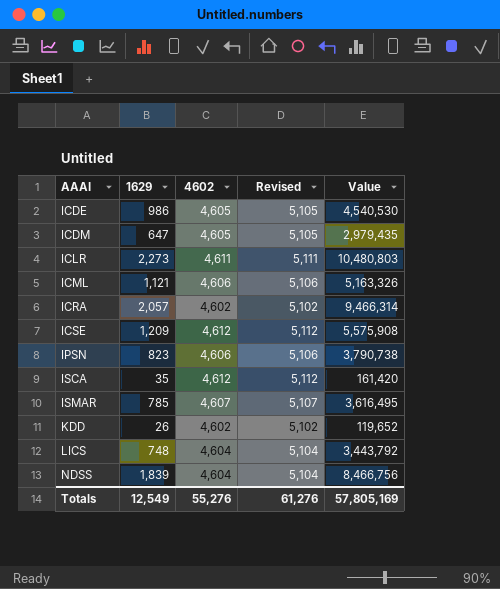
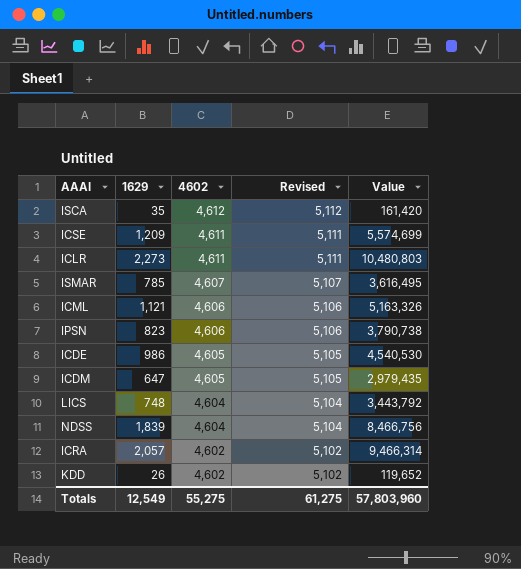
row order: AAAI ascending -> 4602 descending
ICSE | 4602: 4,612 -> 4,611
ICSE | Revised: 5,112 -> 5,111
ICSE | Value: 5,575,908 -> 5,574,699
Totals | 4602: 55,276 -> 55,275
Totals | Revised: 61,276 -> 61,275
Totals | Value: 57,805,169 -> 57,803,960

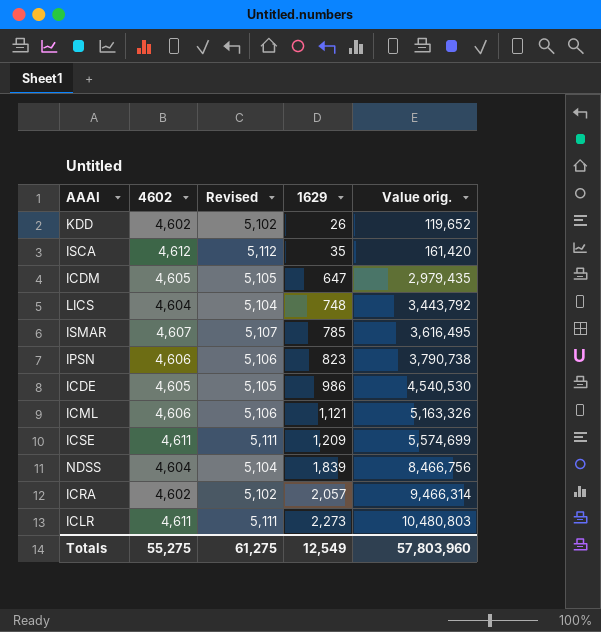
row order: 4602 descending -> 1629 ascending
column 1629 | position: 2 -> 4
column name: Value -> Value orig.

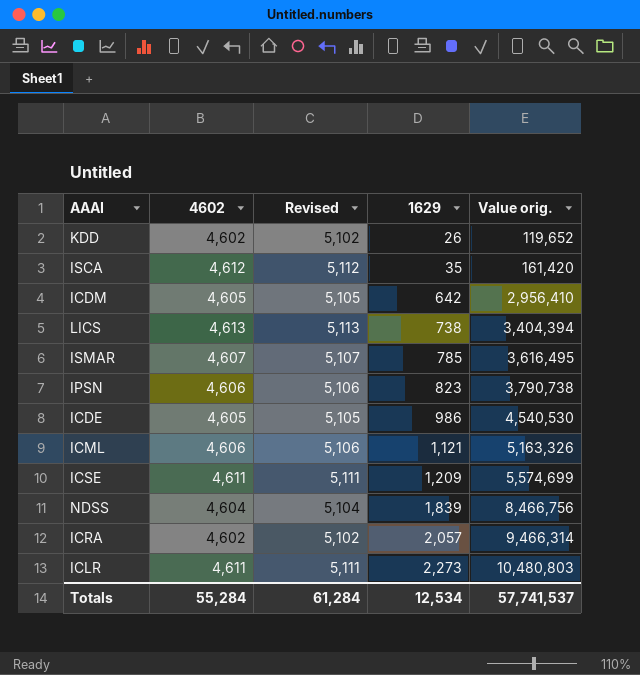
ICDM | 1629: 647 -> 642
ICDM | Value orig.: 2,979,435 -> 2,956,410
LICS | 4602: 4,604 -> 4,613
LICS | Revised: 5,104 -> 5,113
LICS | 1629: 748 -> 738
LICS | Value orig.: 3,443,792 -> 3,404,394
Totals | 4602: 55,275 -> 55,284
Totals | Revised: 61,275 -> 61,284
Totals | 1629: 12,549 -> 12,534
Totals | Value orig.: 57,803,960 -> 57,741,537

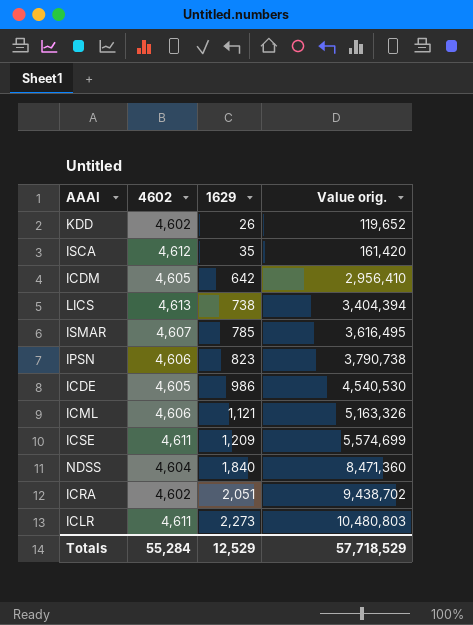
column Revised | formula: [4602] + 500 -> none
NDSS | 1629: 1,839 -> 1,840
NDSS | Value orig.: 8,466,756 -> 8,471,360
ICRA | 1629: 2,057 -> 2,051
ICRA | Value orig.: 9,466,314 -> 9,438,702
Totals | 1629: 12,534 -> 12,529
Totals | Value orig.: 57,741,537 -> 57,718,529

